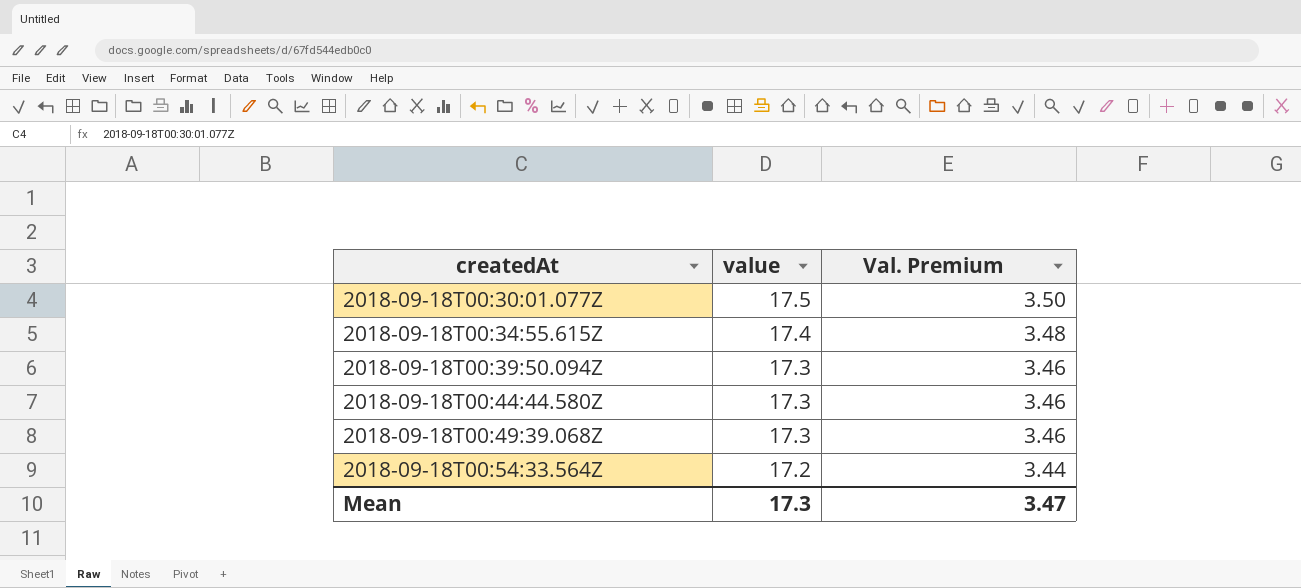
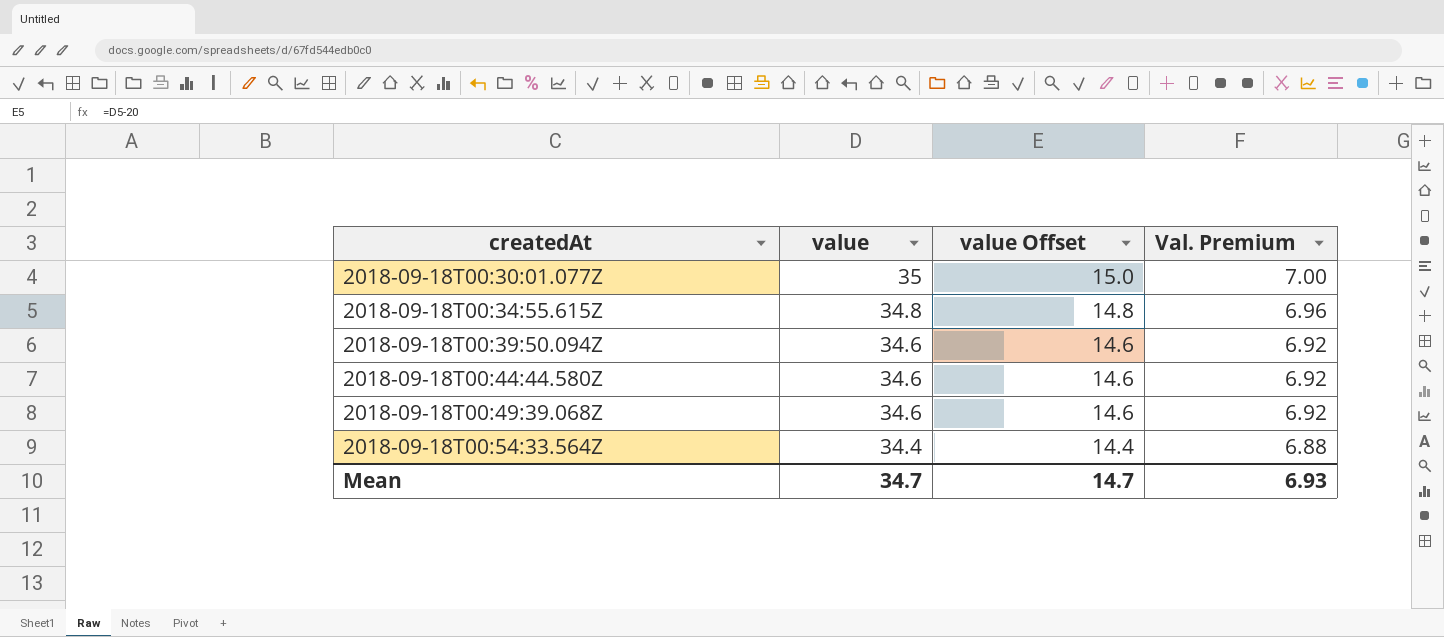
column value Offset | formula: none -> [value] - 20
2018-09-18T00:30:01.077Z | value: 17.5 -> 35
2018-09-18T00:30:01.077Z | Val. Premium: 3.50 -> 7.00
2018-09-18T00:34:55.615Z | value: 17.4 -> 34.8
2018-09-18T00:34:55.615Z | Val. Premium: 3.48 -> 6.96
2018-09-18T00:39:50.094Z | value: 17.3 -> 34.6
2018-09-18T00:39:50.094Z | Val. Premium: 3.46 -> 6.92
2018-09-18T00:44:44.580Z | value: 17.3 -> 34.6
2018-09-18T00:44:44.580Z | Val. Premium: 3.46 -> 6.92
2018-09-18T00:49:39.068Z | value: 17.3 -> 34.6
2018-09-18T00:49:39.068Z | Val. Premium: 3.46 -> 6.92
2018-09-18T00:54:33.564Z | value: 17.2 -> 34.4
2018-09-18T00:54:33.564Z | Val. Premium: 3.44 -> 6.88
Mean | value: 17.3 -> 34.7
Mean | Val. Premium: 3.47 -> 6.93

